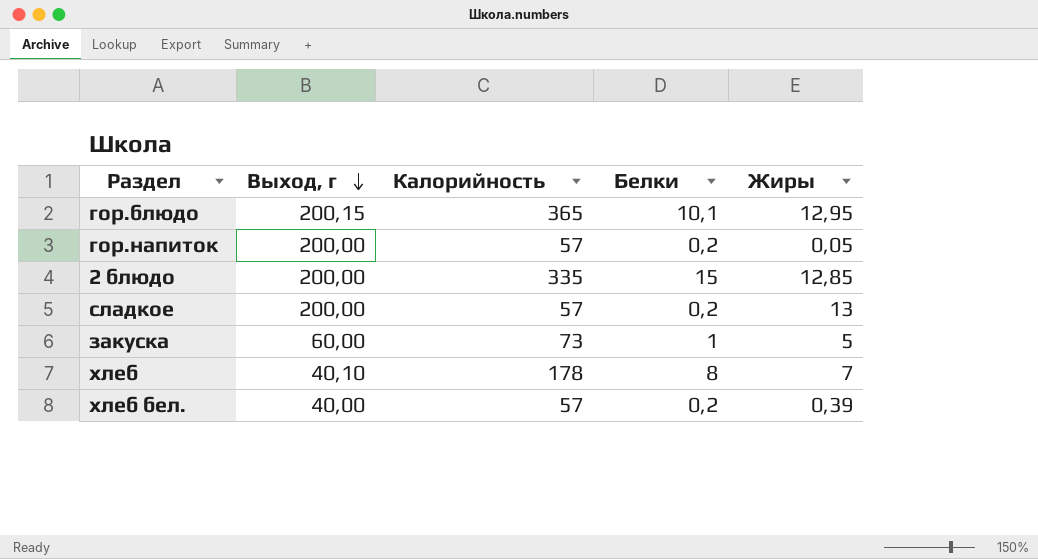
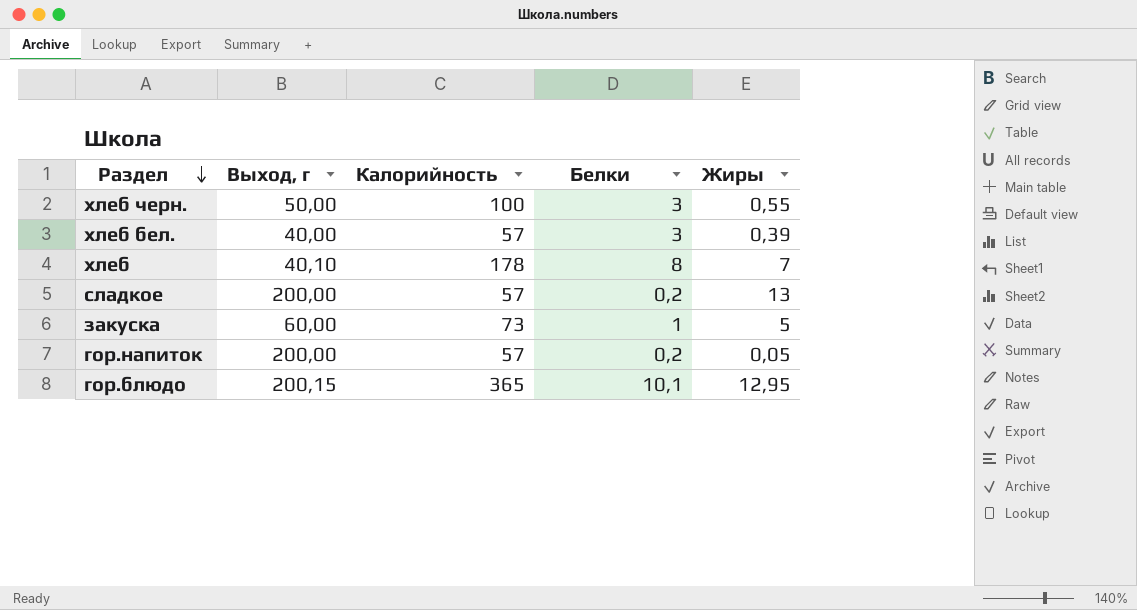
row order: Выход, г descending -> Раздел descending
row 2 блюдо: 200,00 | 335 | 15 | 12,85 -> none
row хлеб черн.: none -> 50,00 | 100 | 3 | 0,55
хлеб бел. | Белки: 0,2 -> 3

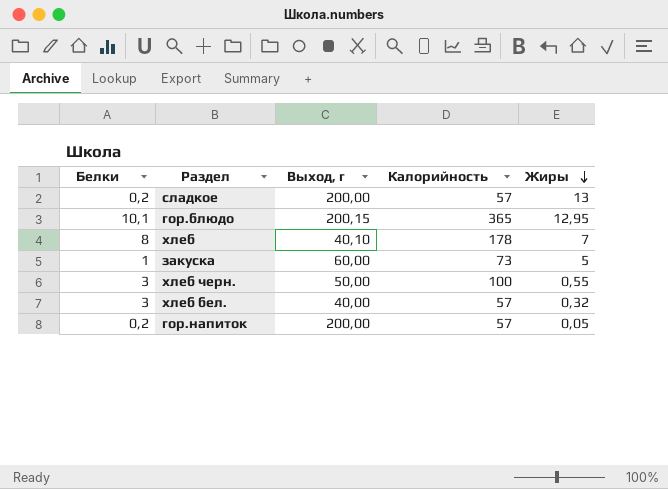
row order: Раздел descending -> Жиры descending
column Белки | position: 4 -> 1
хлеб бел. | Жиры: 0,39 -> 0,32

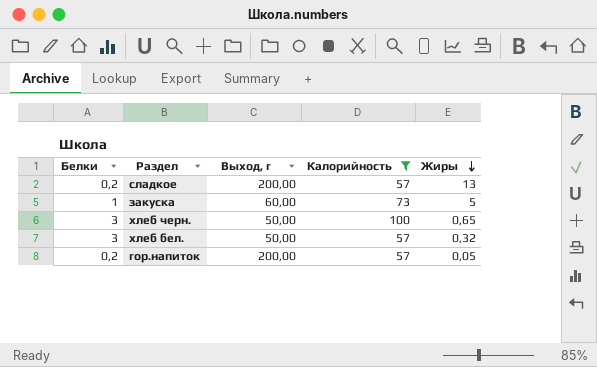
filter: none -> Калорийность <= 100
хлеб черн. | Жиры: 0,55 -> 0,65
хлеб бел. | Выход, г: 40,00 -> 50,00

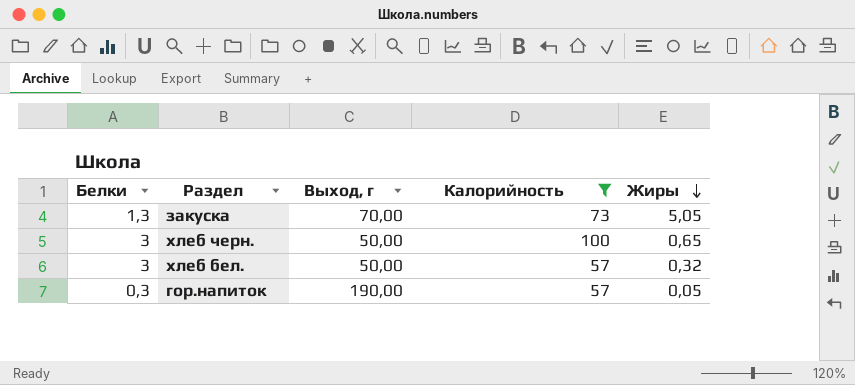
row сладкое: 0,2 | 200,00 | 57 | 13 -> none
закуска | Белки: 1 -> 1,3
закуска | Выход, г: 60,00 -> 70,00
закуска | Жиры: 5 -> 5,05
гор.напиток | Белки: 0,2 -> 0,3
гор.напиток | Выход, г: 200,00 -> 190,00

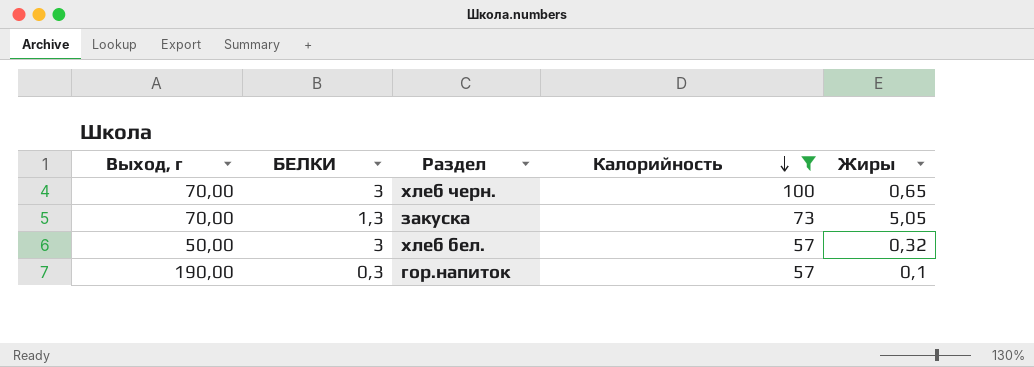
row order: Жиры descending -> Калорийность descending
column Выход, г | position: 3 -> 1
column name: Белки -> БЕЛКИ
хлеб черн. | Выход, г: 50,00 -> 70,00
гор.напиток | Жиры: 0,05 -> 0,1

